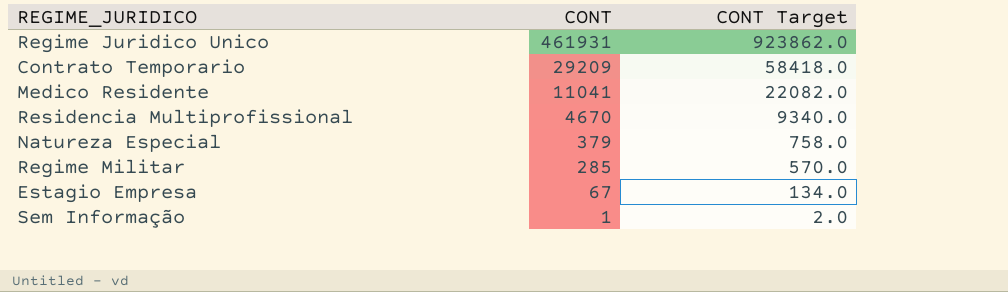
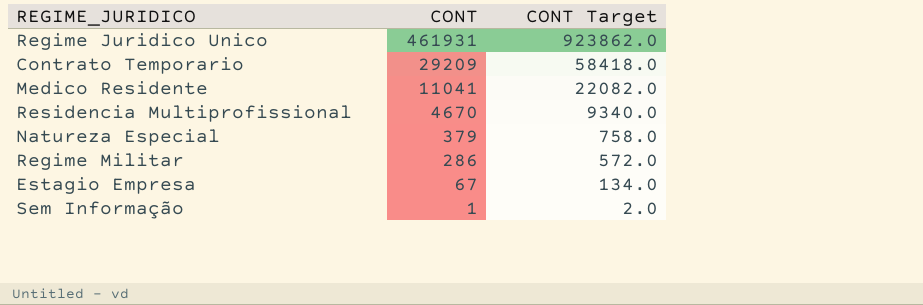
Regime Militar | CONT: 285 -> 286
Regime Militar | CONT Target: 570.0 -> 572.0

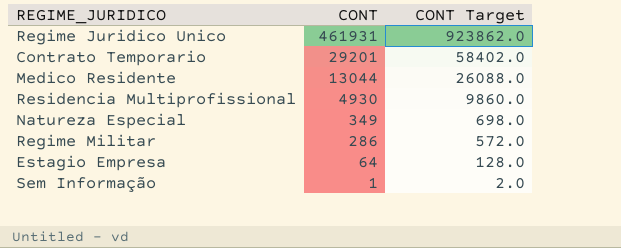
Contrato Temporario | CONT: 29209 -> 29201
Contrato Temporario | CONT Target: 58418.0 -> 58402.0
Medico Residente | CONT: 11041 -> 13044
Medico Residente | CONT Target: 22082.0 -> 26088.0
Residencia Multiprofissional | CONT: 4670 -> 4930
Residencia Multiprofissional | CONT Target: 9340.0 -> 9860.0
Natureza Especial | CONT: 379 -> 349
Natureza Especial | CONT Target: 758.0 -> 698.0
Estagio Empresa | CONT: 67 -> 64
Estagio Empresa | CONT Target: 134.0 -> 128.0

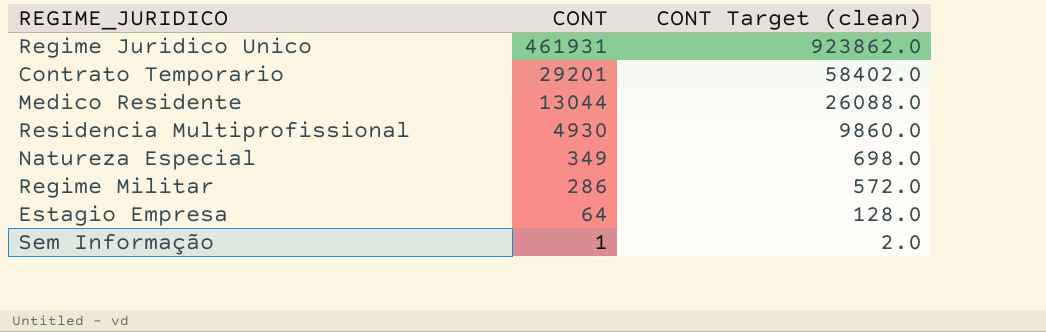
column name: CONT Target -> CONT Target (clean)

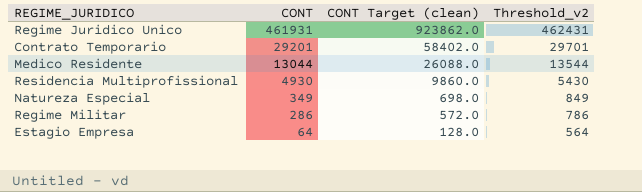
column Threshold_v2 | formula: none -> [CONT] + 500
row Sem Informação: 1 | 2.0 -> none

